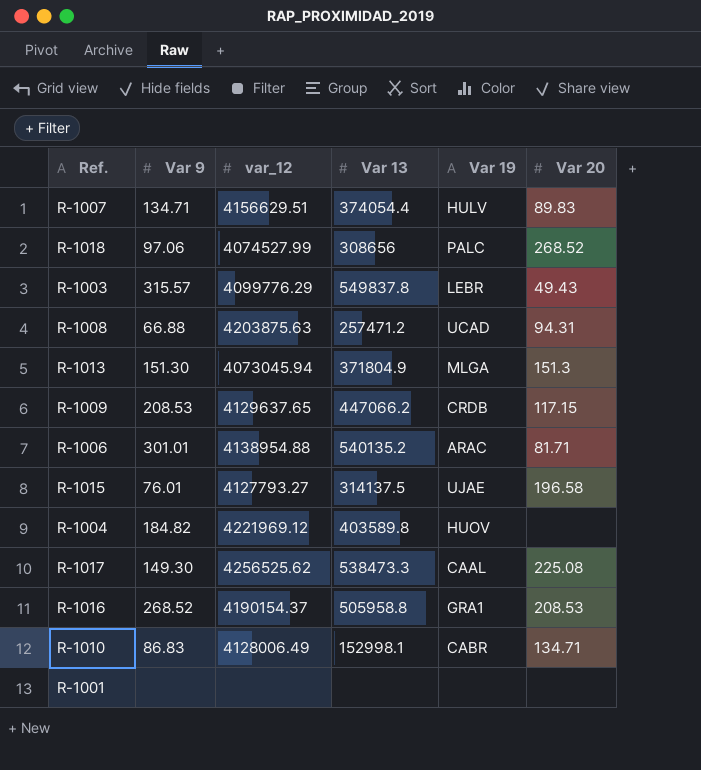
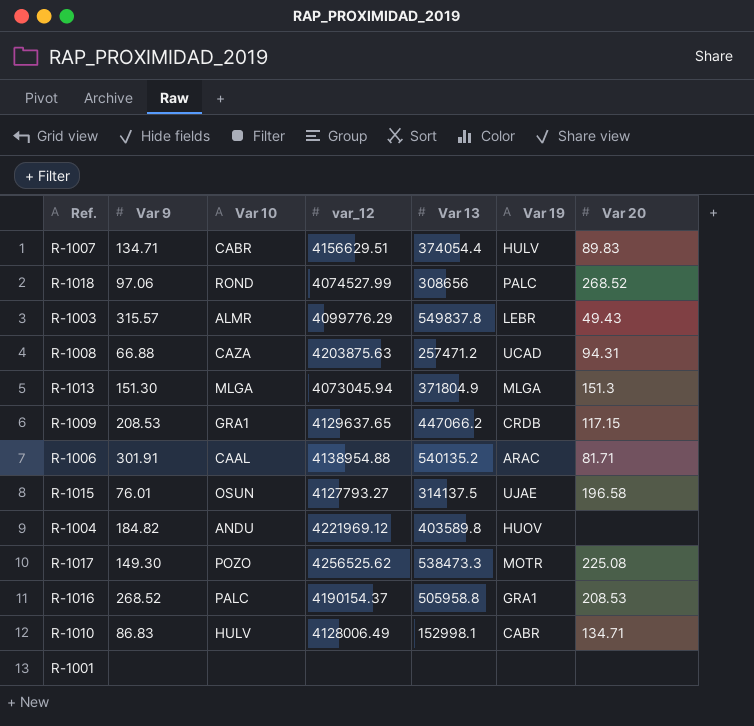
column Var 10 | position: none -> 3
R-1006 | Var 9: 301.01 -> 301.91
R-1017 | Var 19: CAAL -> MOTR

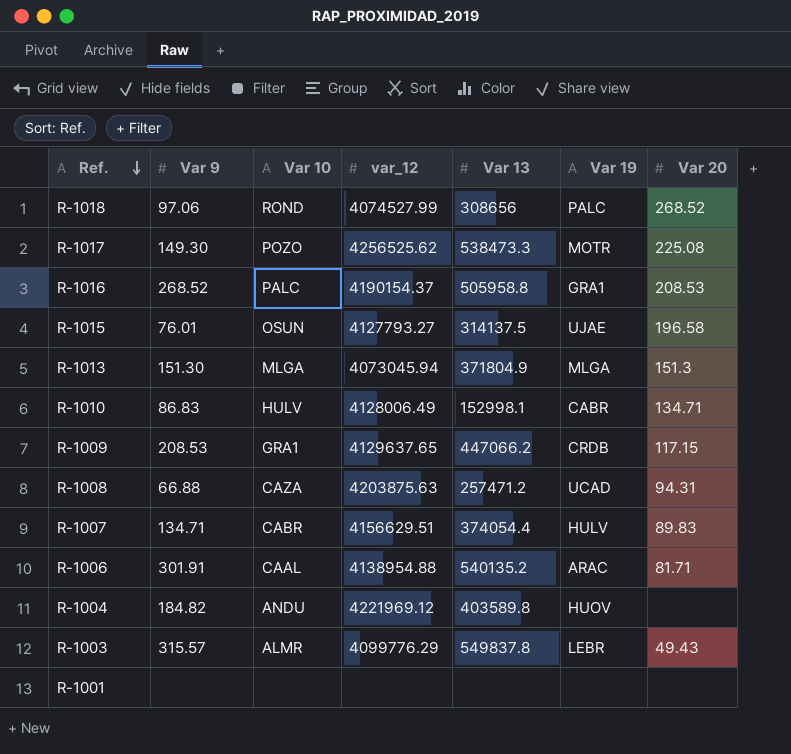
row order: none -> Ref. descending

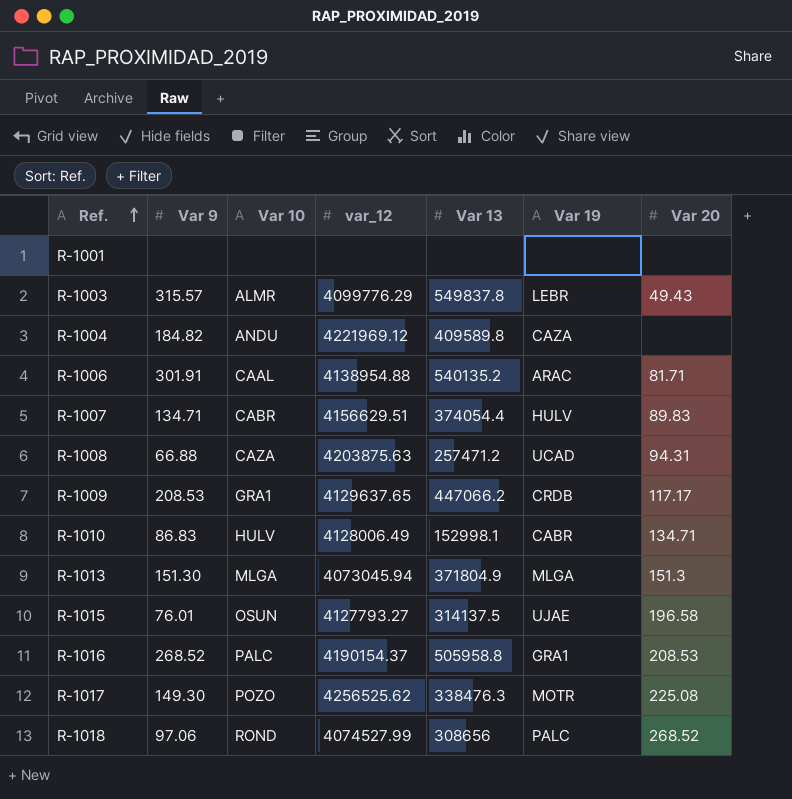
row order: Ref. descending -> Ref. ascending
R-1004 | Var 13: 403589.8 -> 409589.8
R-1004 | Var 19: HUOV -> CAZA
R-1009 | Var 20: 117.15 -> 117.17
R-1017 | Var 13: 538473.3 -> 338476.3

